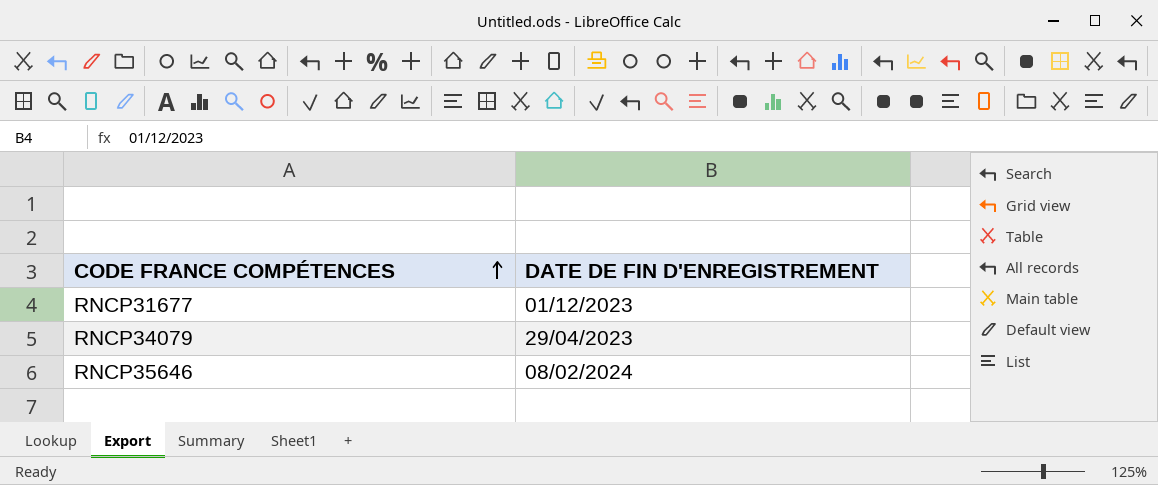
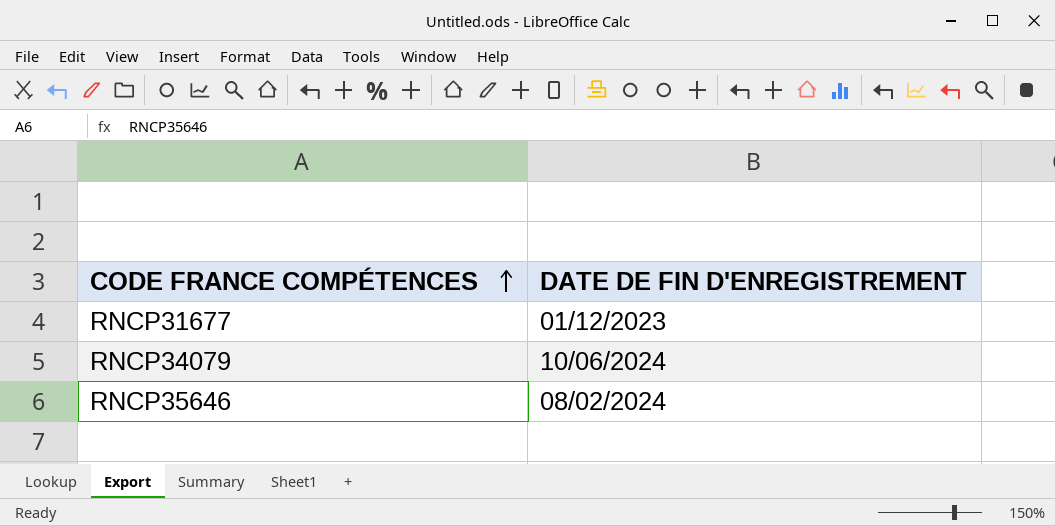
RNCP34079 | DATE DE FIN D'ENREGISTREMENT: 29/04/2023 -> 10/06/2024

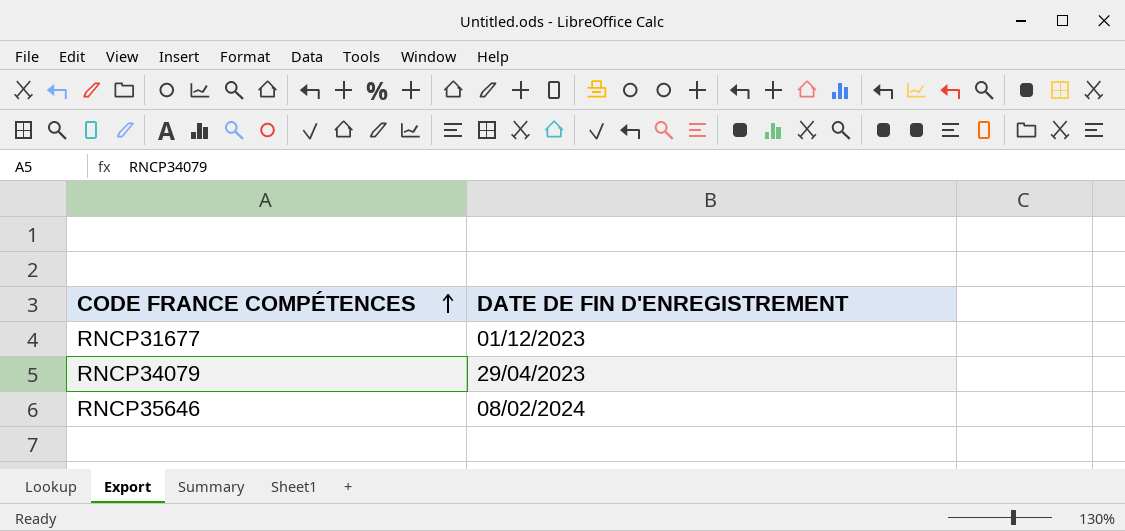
RNCP34079 | DATE DE FIN D'ENREGISTREMENT: 10/06/2024 -> 29/04/2023

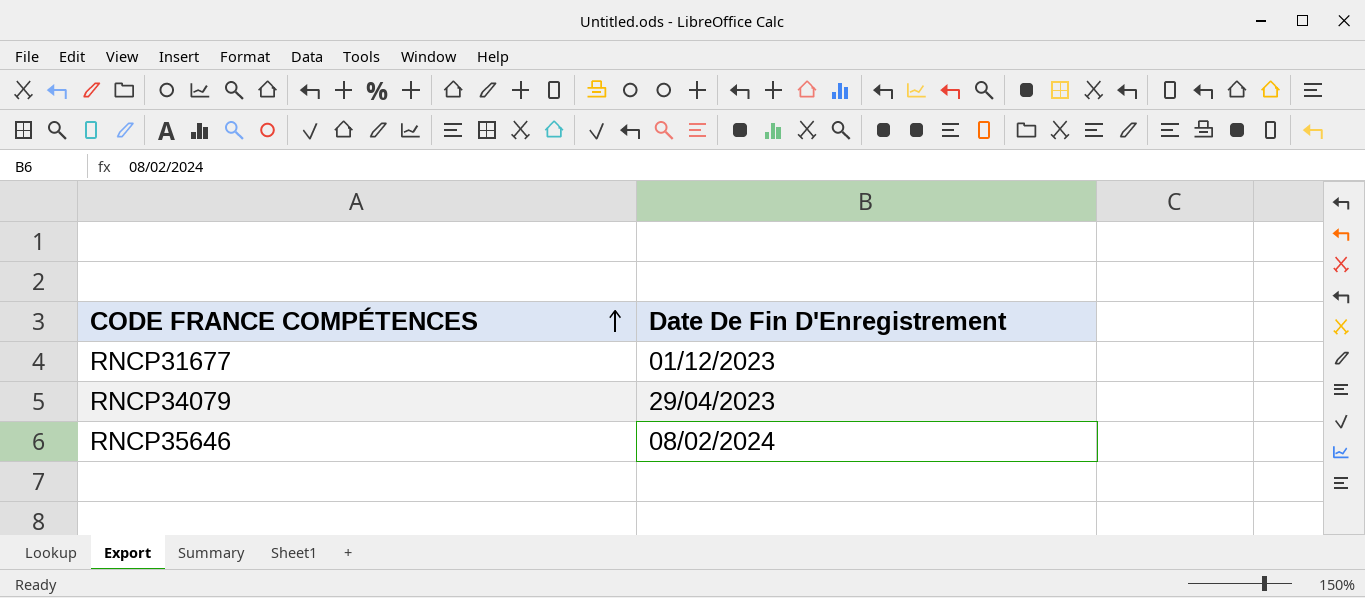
column name: DATE DE FIN D'ENREGISTREMENT -> Date De Fin D'Enregistrement

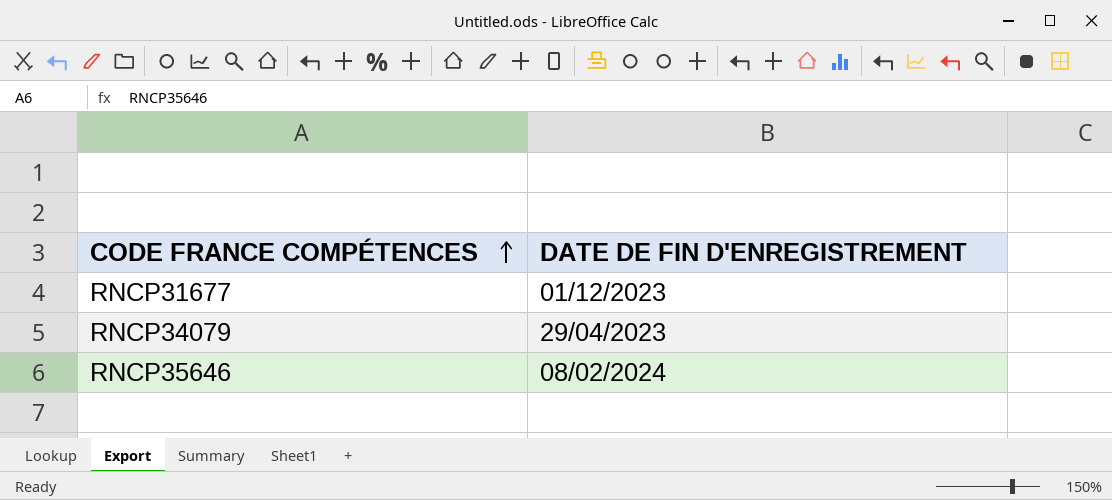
column name: Date De Fin D'Enregistrement -> DATE DE FIN D'ENREGISTREMENT

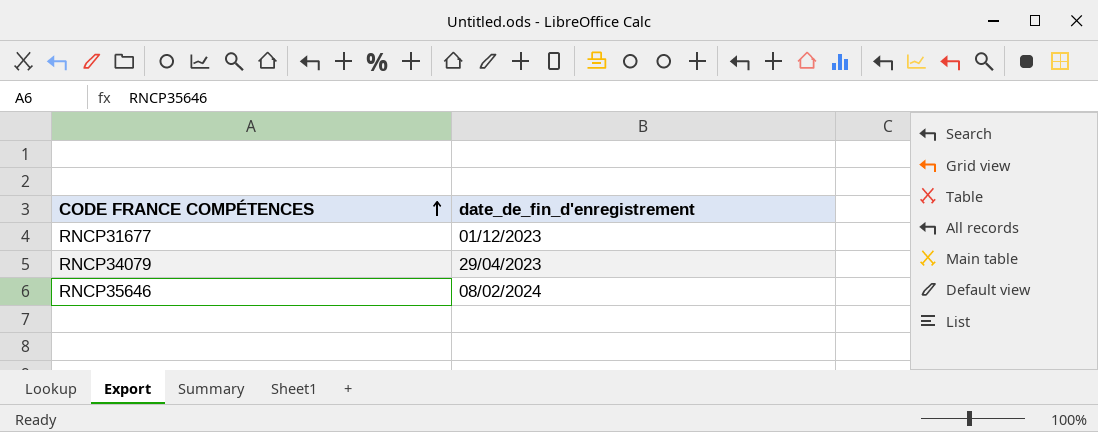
column name: DATE DE FIN D'ENREGISTREMENT -> date_de_fin_d'enregistrement

